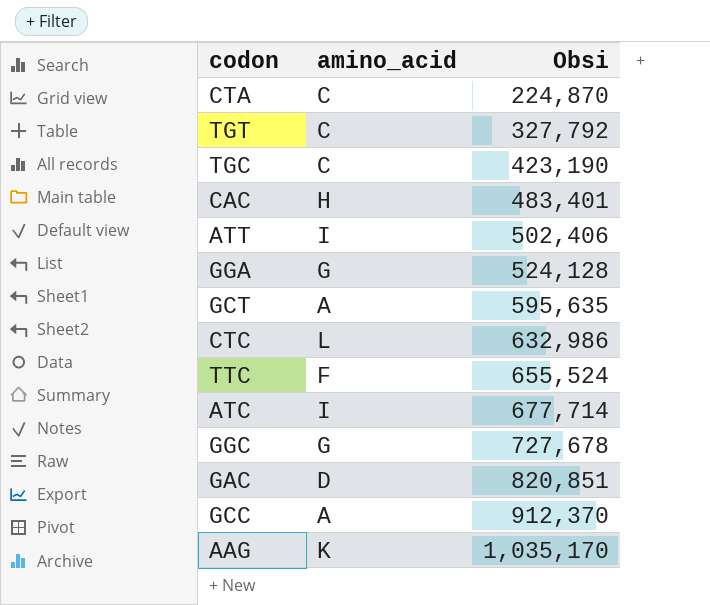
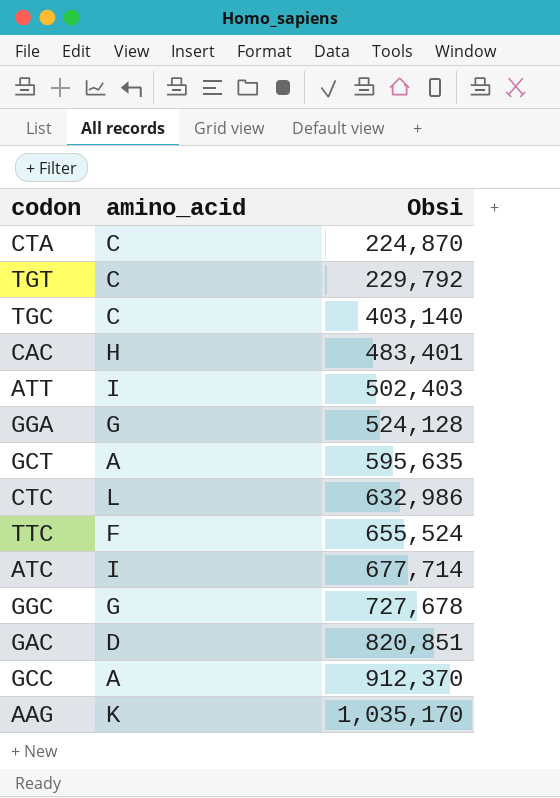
TGT | Obsi: 327,792 -> 229,792
TGC | Obsi: 423,190 -> 403,140
ATT | Obsi: 502,406 -> 502,403

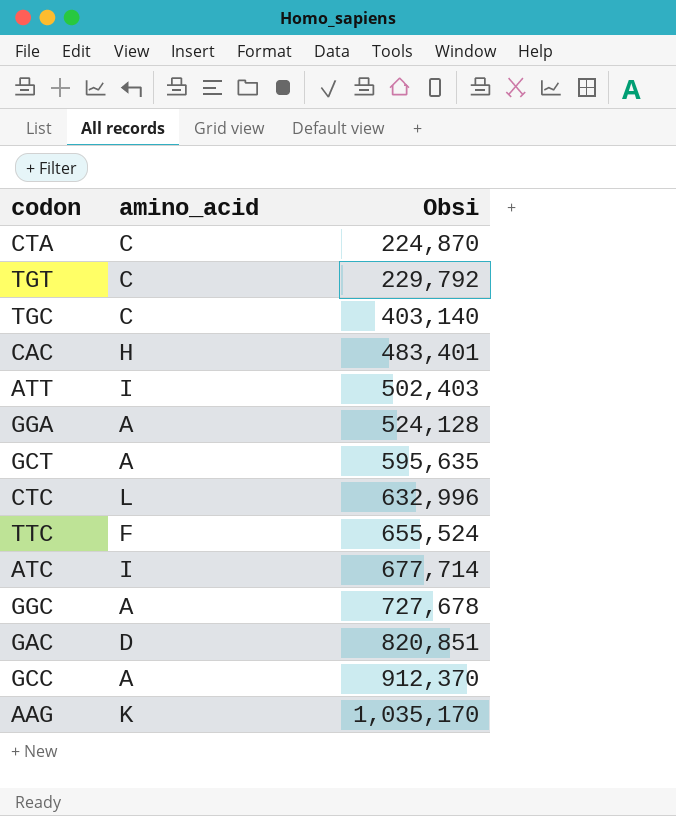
GGA | amino_acid: G -> A
CTC | Obsi: 632,986 -> 632,996
GGC | amino_acid: G -> A

